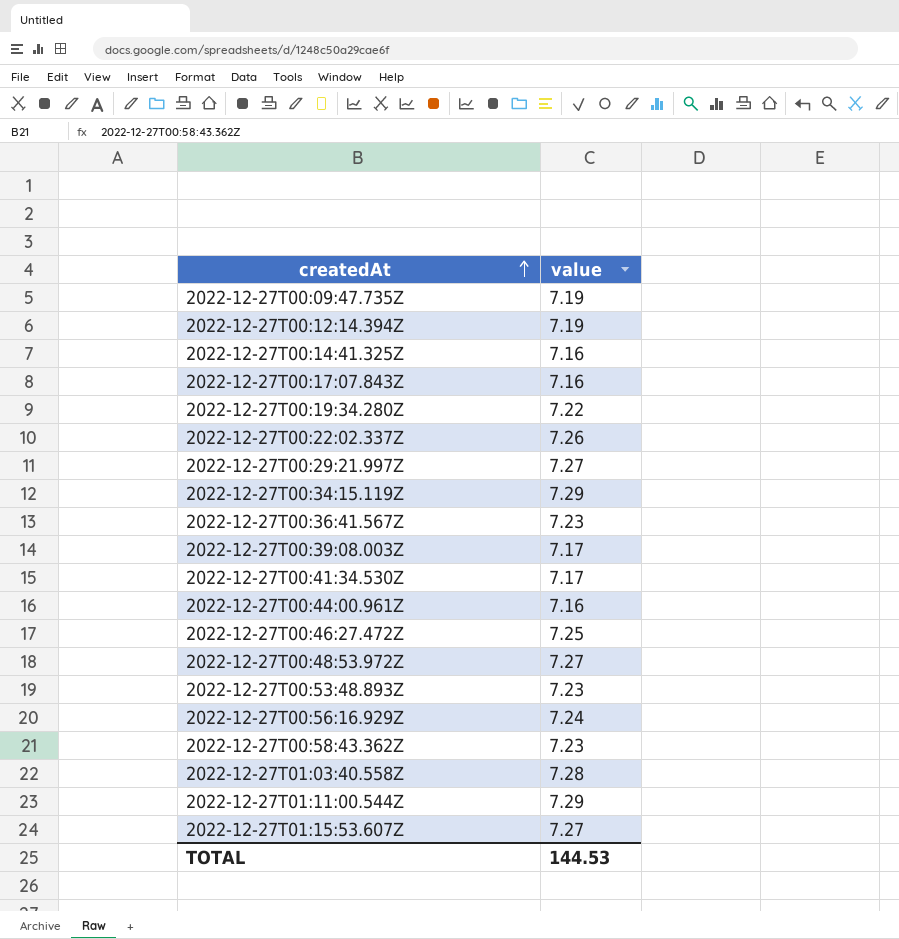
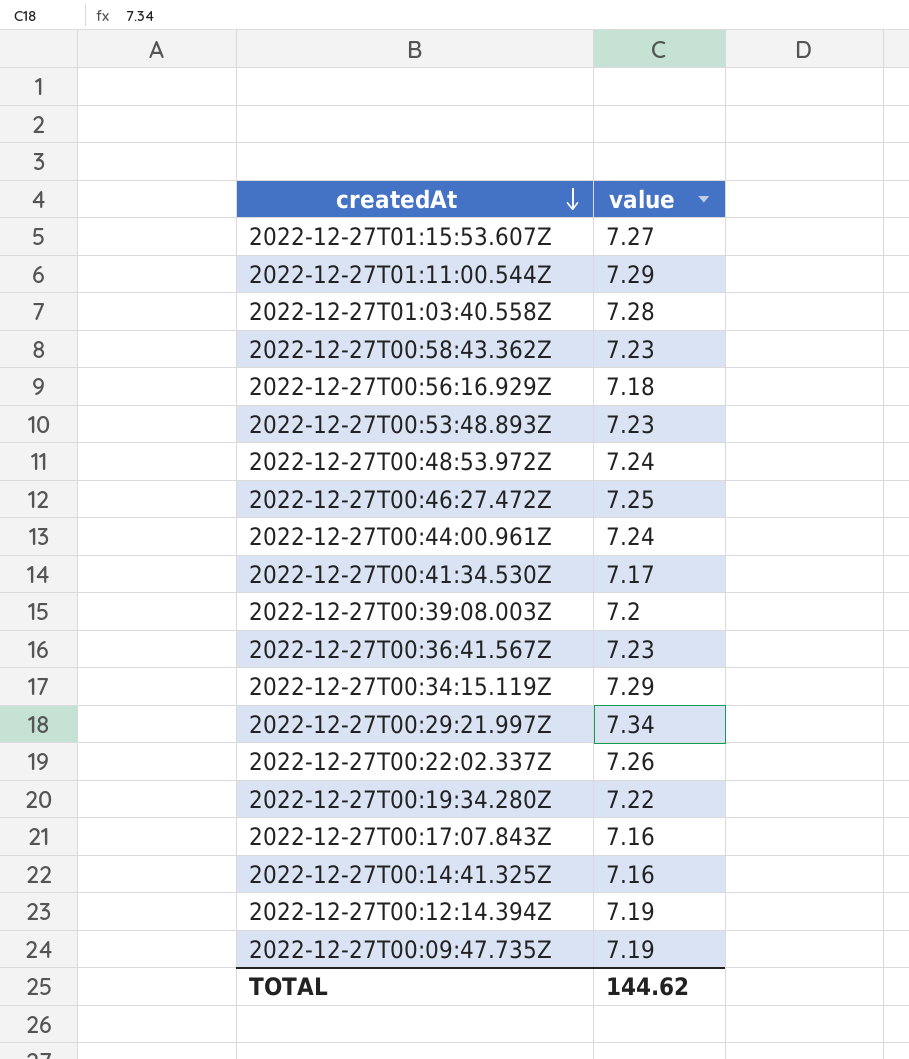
row order: createdAt ascending -> createdAt descending
2022-12-27T00:56:16.929Z | value: 7.24 -> 7.18
2022-12-27T00:48:53.972Z | value: 7.27 -> 7.24
2022-12-27T00:44:00.961Z | value: 7.16 -> 7.24
2022-12-27T00:39:08.003Z | value: 7.17 -> 7.2
2022-12-27T00:29:21.997Z | value: 7.27 -> 7.34
TOTAL | value: 144.53 -> 144.62

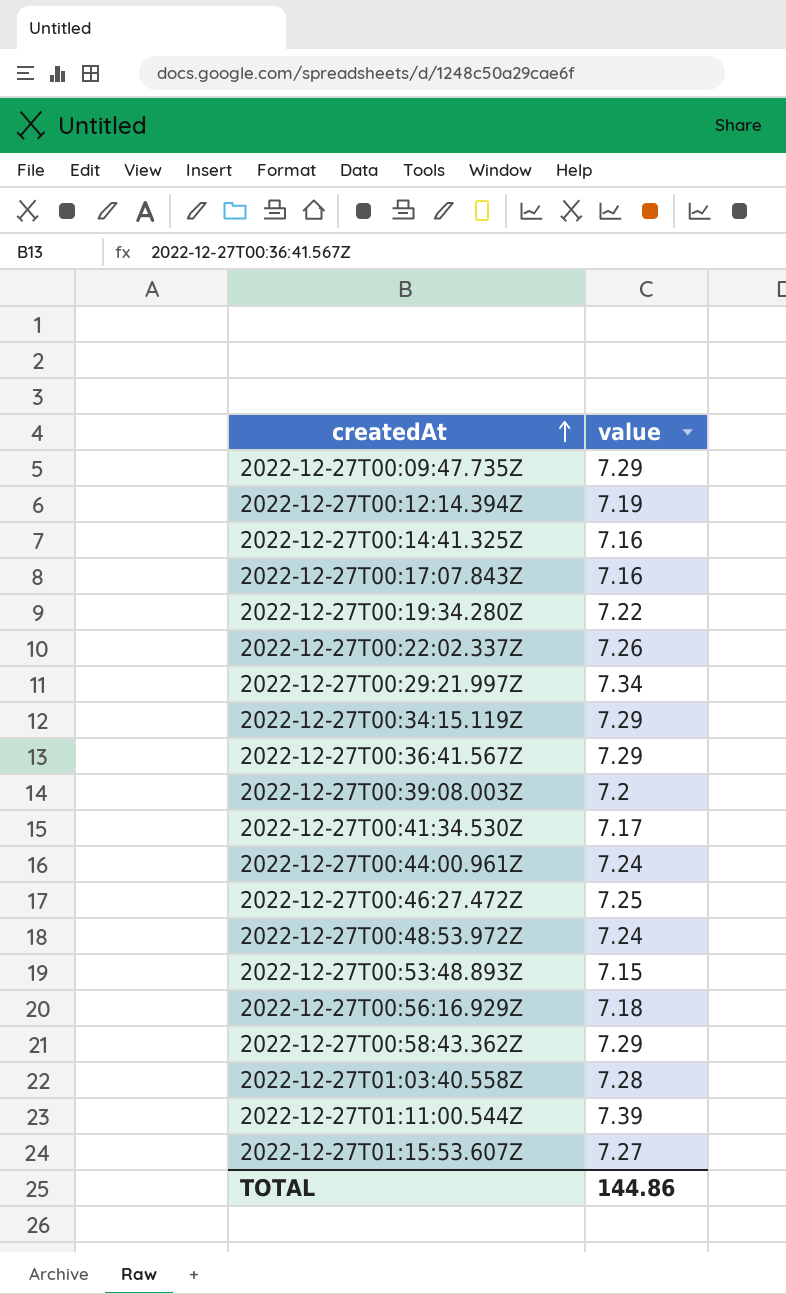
row order: createdAt descending -> createdAt ascending
2022-12-27T00:09:47.735Z | value: 7.19 -> 7.29
2022-12-27T00:36:41.567Z | value: 7.23 -> 7.29
2022-12-27T00:53:48.893Z | value: 7.23 -> 7.15
2022-12-27T00:58:43.362Z | value: 7.23 -> 7.29
2022-12-27T01:11:00.544Z | value: 7.29 -> 7.39
TOTAL | value: 144.62 -> 144.86

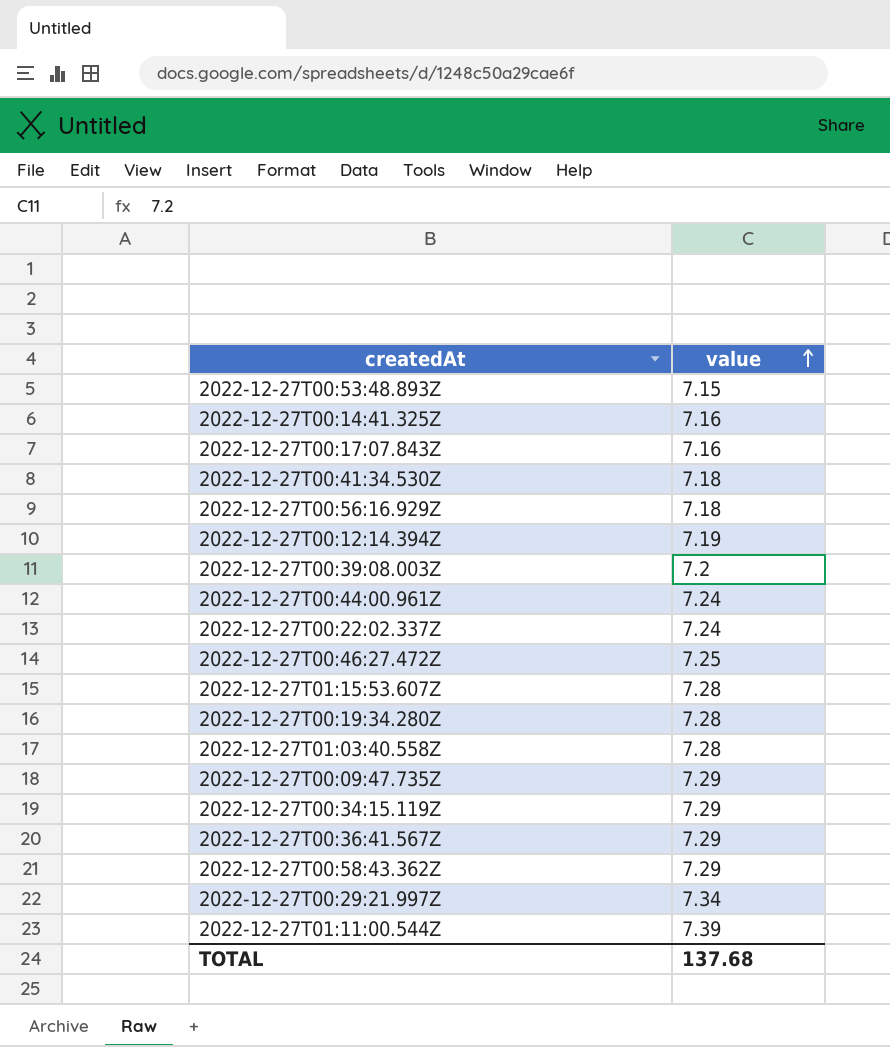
row order: createdAt ascending -> value ascending
row 2022-12-27T00:48:53.972Z: 7.24 -> none
2022-12-27T00:41:34.530Z | value: 7.17 -> 7.18
2022-12-27T00:22:02.337Z | value: 7.26 -> 7.24
2022-12-27T01:15:53.607Z | value: 7.27 -> 7.28
2022-12-27T00:19:34.280Z | value: 7.22 -> 7.28
TOTAL | value: 144.86 -> 137.68

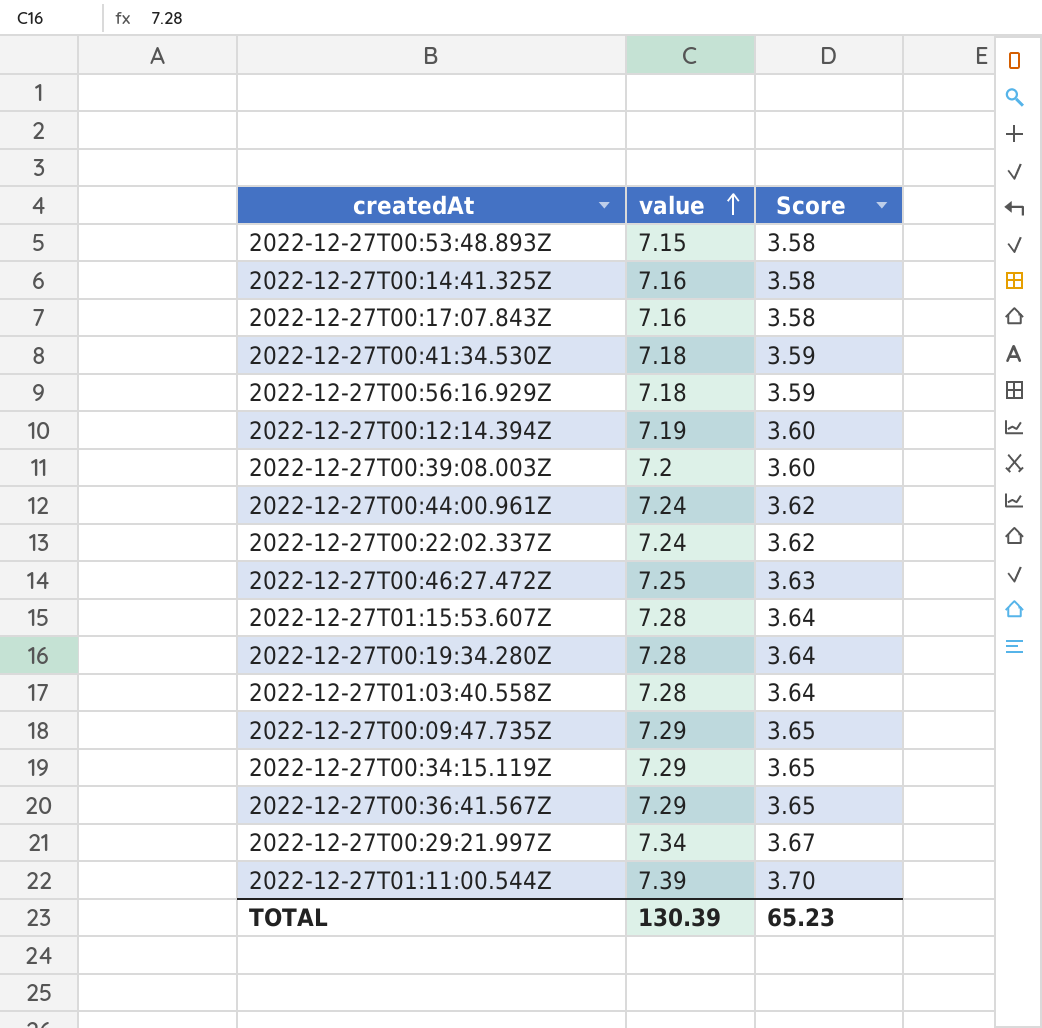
column Score | formula: none -> [value] * 0.5
row 2022-12-27T00:58:43.362Z: 7.29 -> none
TOTAL | value: 137.68 -> 130.39

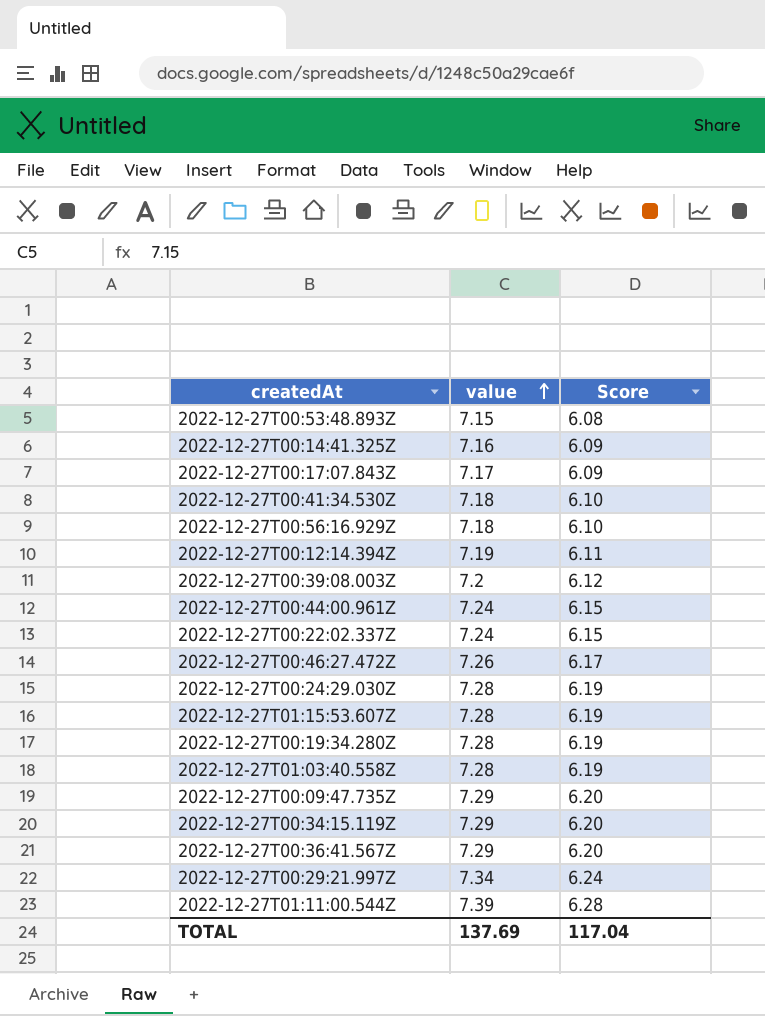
column Score | formula: [value] * 0.5 -> [value] * 0.85
2022-12-27T00:17:07.843Z | value: 7.16 -> 7.17
2022-12-27T00:46:27.472Z | value: 7.25 -> 7.26
row 2022-12-27T00:24:29.030Z: none -> 7.28 | 6.19
TOTAL | value: 130.39 -> 137.69
TOTAL | Score: 65.23 -> 117.04

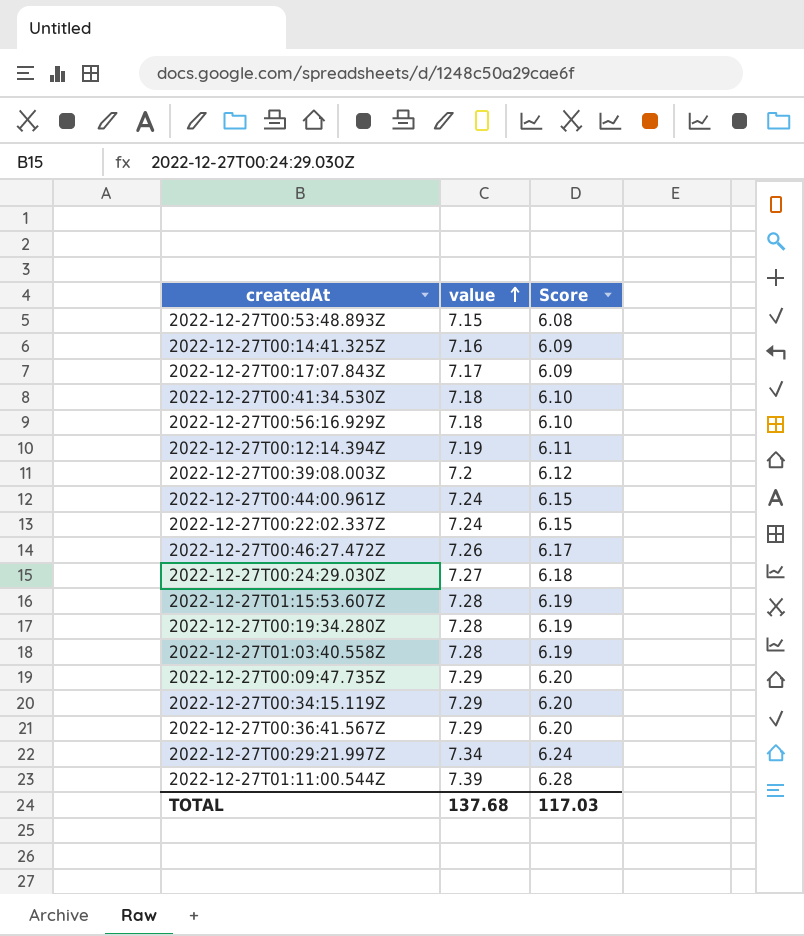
2022-12-27T00:24:29.030Z | value: 7.28 -> 7.27
2022-12-27T00:24:29.030Z | Score: 6.19 -> 6.18
TOTAL | value: 137.69 -> 137.68
TOTAL | Score: 117.04 -> 117.03

